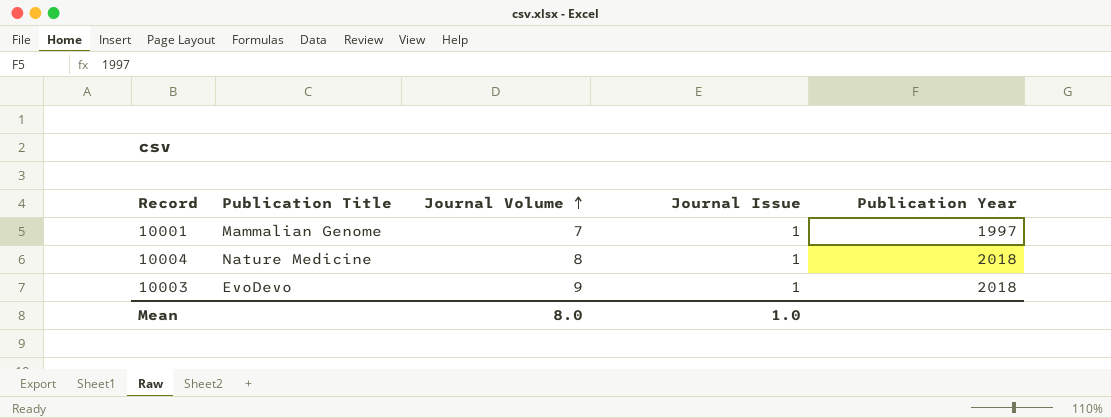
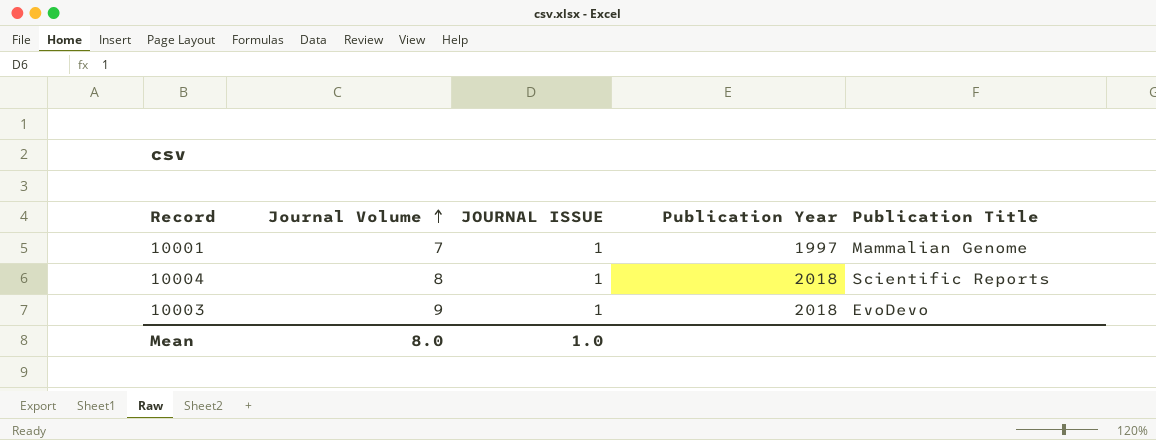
column name: Journal Issue -> JOURNAL ISSUE
column Publication Title | position: 2 -> 5
10004 | Publication Title: Nature Medicine -> Scientific Reports

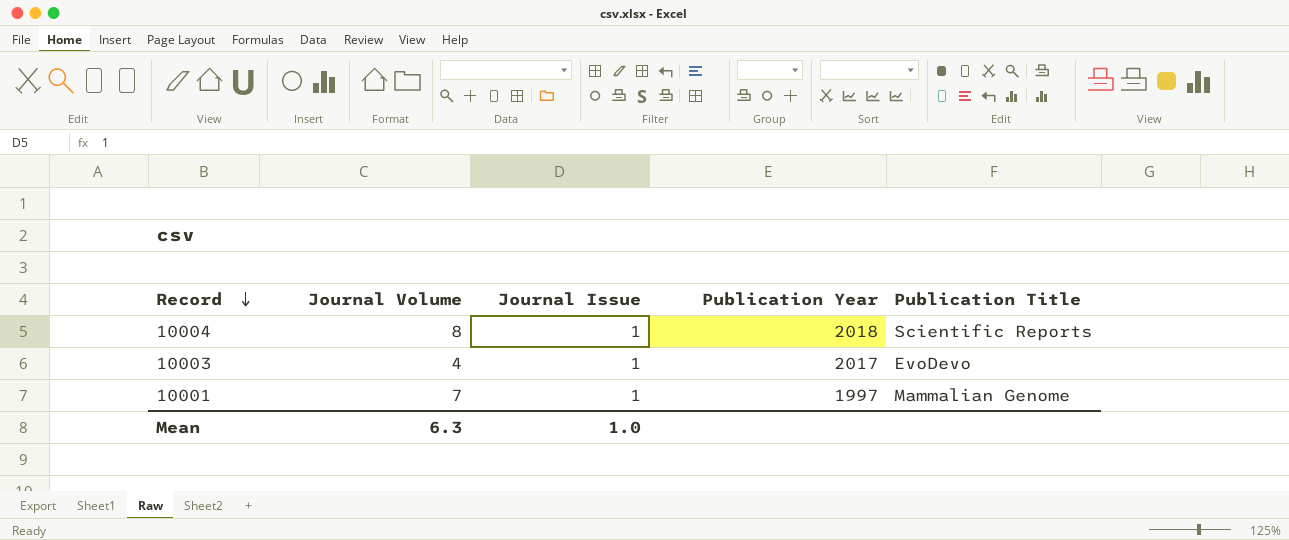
row order: Journal Volume ascending -> Record descending
column name: JOURNAL ISSUE -> Journal Issue
10003 | Journal Volume: 9 -> 4
10003 | Publication Year: 2018 -> 2017
Mean | Journal Volume: 8.0 -> 6.3

